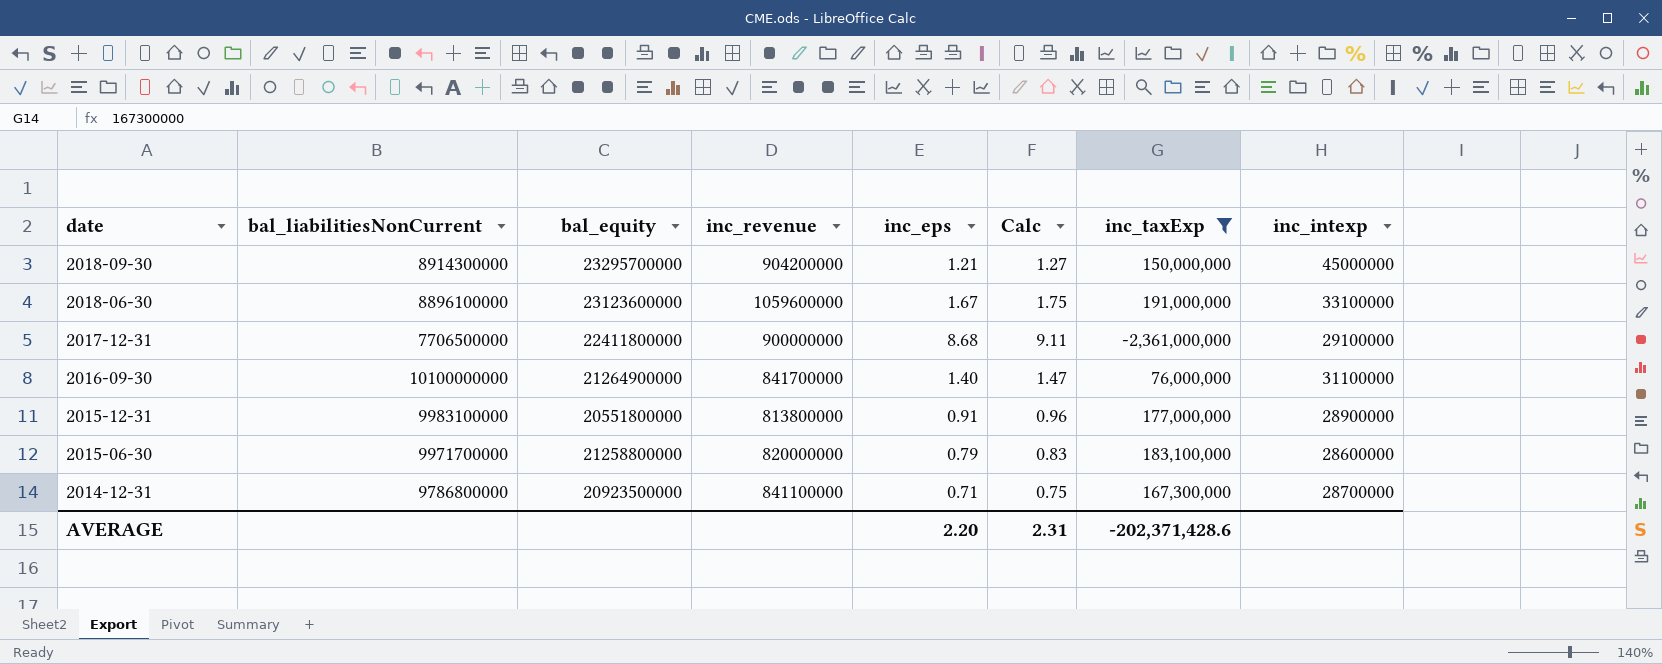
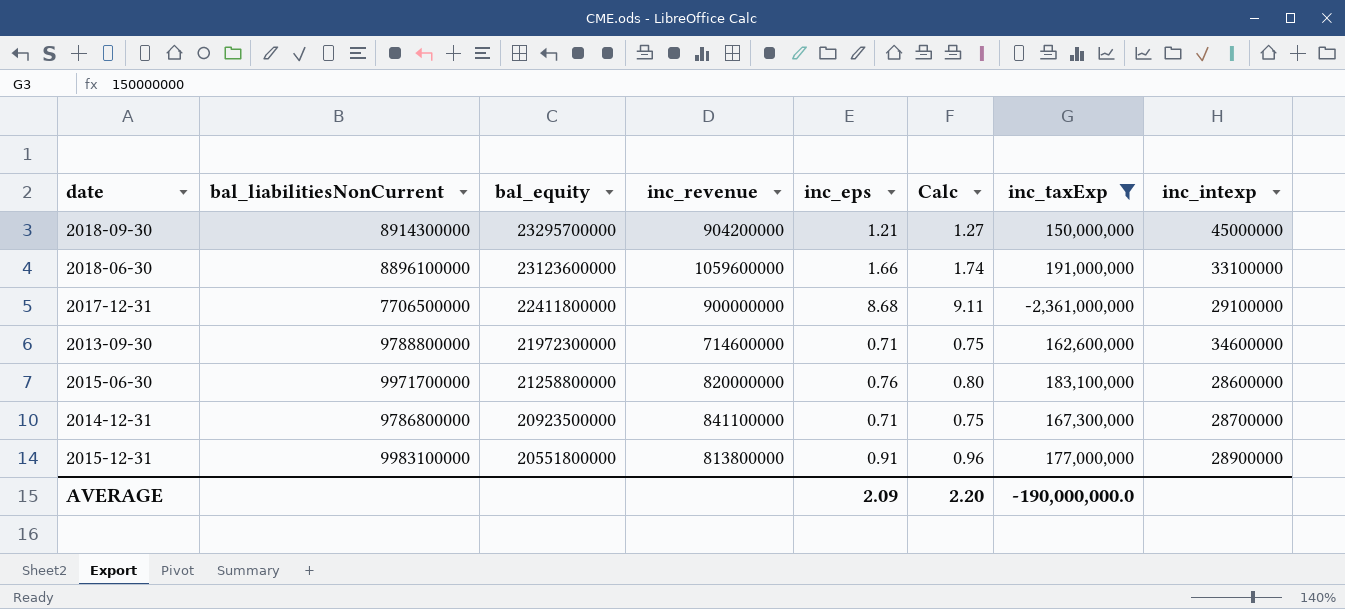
row order: date descending -> bal_equity descending
row 2016-09-30: 10100000000 | 21264900000 | 841700000 | 1.40 | 1.47 | 76,000,000 | 31100000 -> none
2018-06-30 | inc_eps: 1.67 -> 1.66
2018-06-30 | Calc: 1.75 -> 1.74
row 2013-09-30: none -> 9788800000 | 21972300000 | 714600000 | 0.71 | 0.75 | 162,600,000 | 34600000
2015-06-30 | inc_eps: 0.79 -> 0.76
2015-06-30 | Calc: 0.83 -> 0.80
AVERAGE | inc_eps: 2.20 -> 2.09
AVERAGE | Calc: 2.31 -> 2.20
AVERAGE | inc_taxExp: -202,371,428.6 -> -190,000,000.0

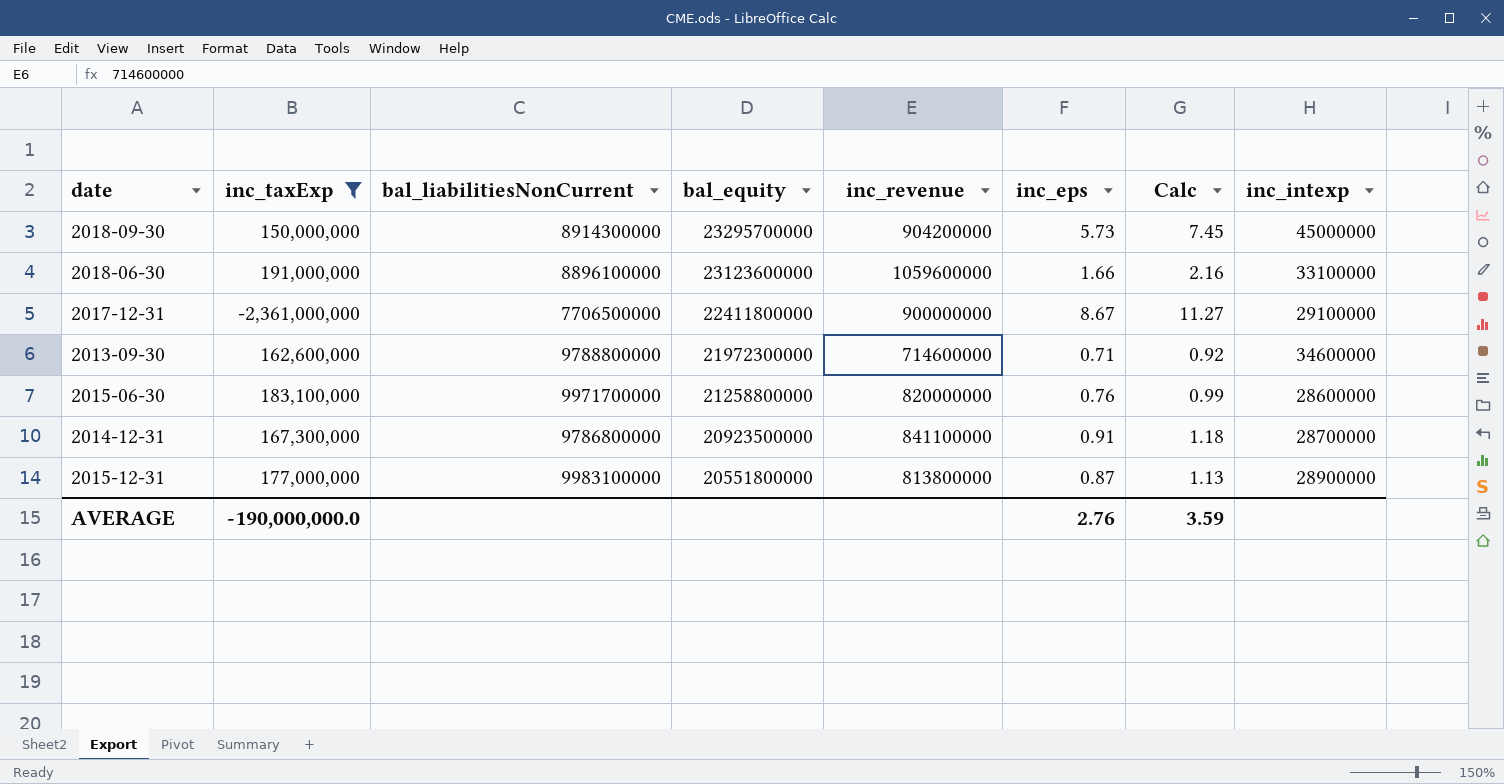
column inc_taxExp | position: 7 -> 2
column Calc | formula: [inc_eps] * 1.05 -> [inc_eps] * 1.3
2018-09-30 | inc_eps: 1.21 -> 5.73
2017-12-31 | inc_eps: 8.68 -> 8.67
2014-12-31 | inc_eps: 0.71 -> 0.91
2015-12-31 | inc_eps: 0.91 -> 0.87
AVERAGE | inc_eps: 2.09 -> 2.76
AVERAGE | Calc: 2.20 -> 3.59

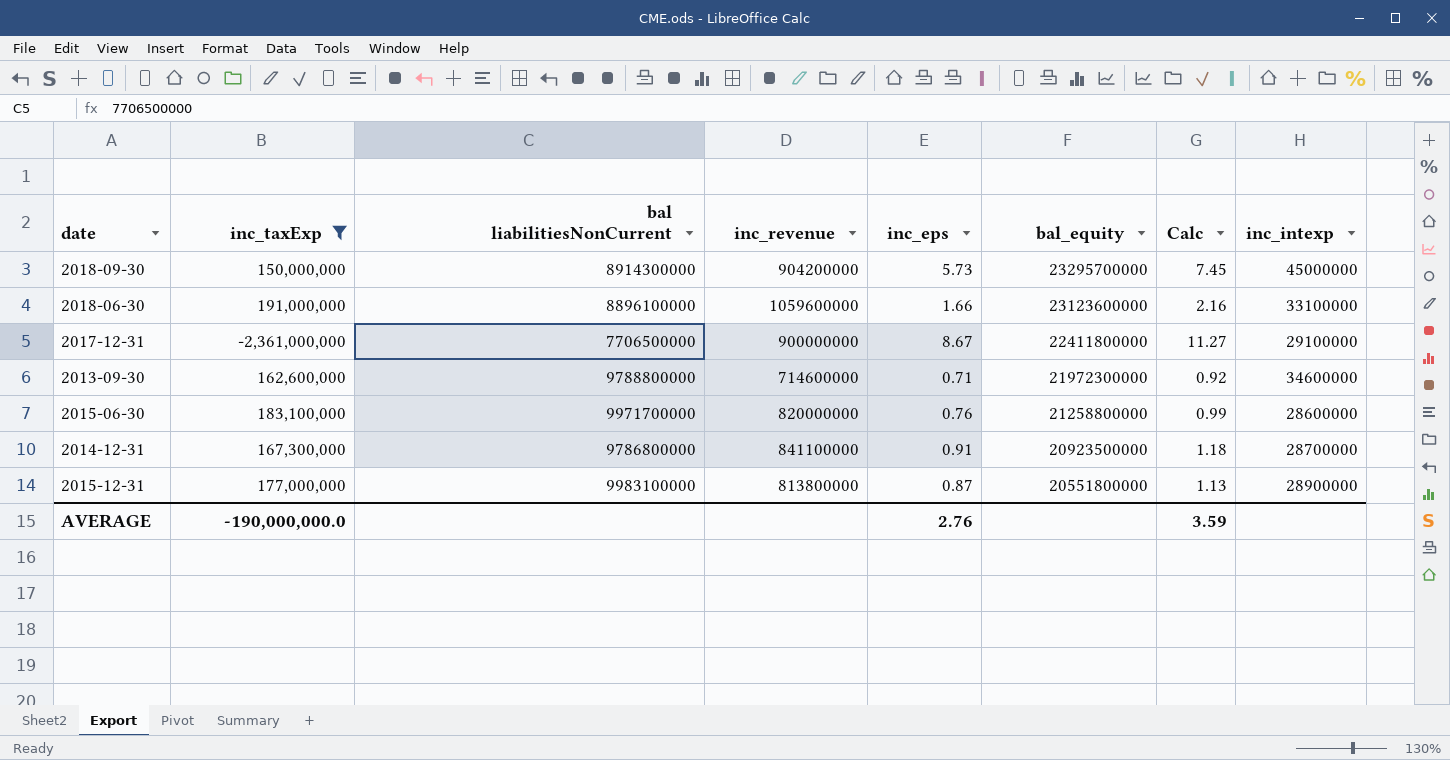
column name: bal_liabilitiesNonCurrent -> bal liabilitiesNonCurrent
column bal_equity | position: 4 -> 6

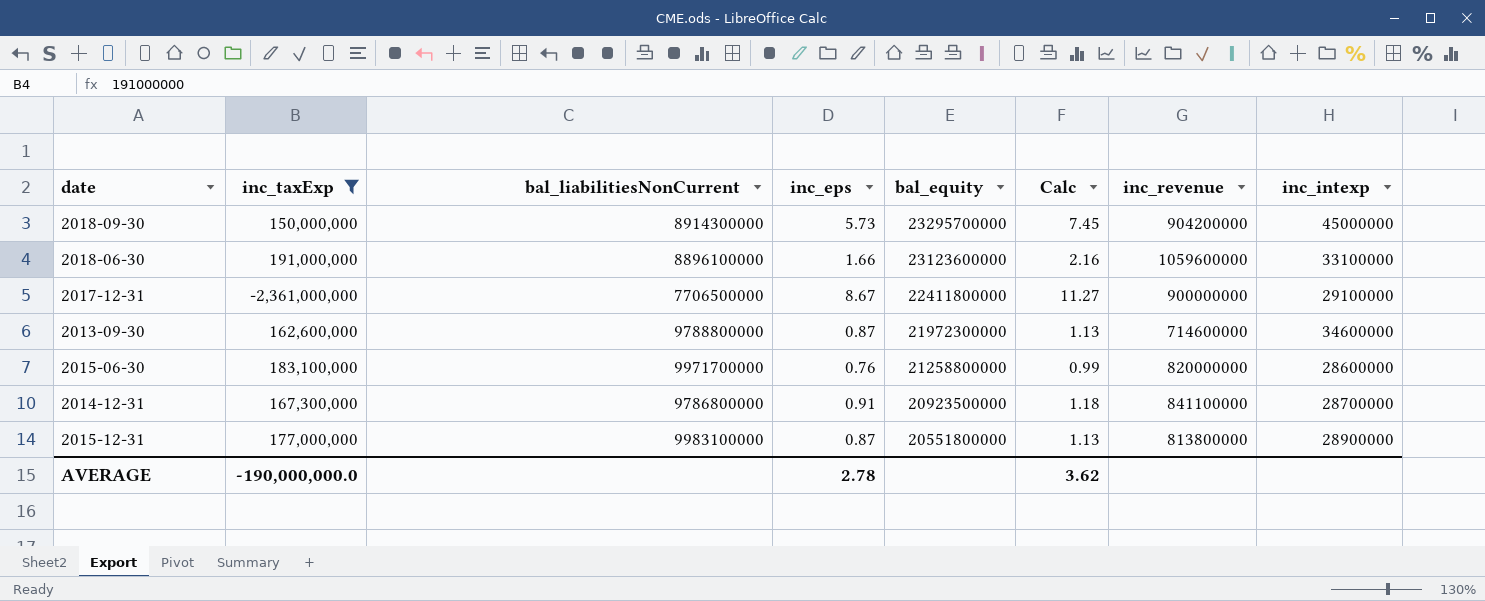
column name: bal liabilitiesNonCurrent -> bal_liabilitiesNonCurrent
column inc_revenue | position: 4 -> 7
2013-09-30 | inc_eps: 0.71 -> 0.87
2013-09-30 | Calc: 0.92 -> 1.13
AVERAGE | inc_eps: 2.76 -> 2.78
AVERAGE | Calc: 3.59 -> 3.62

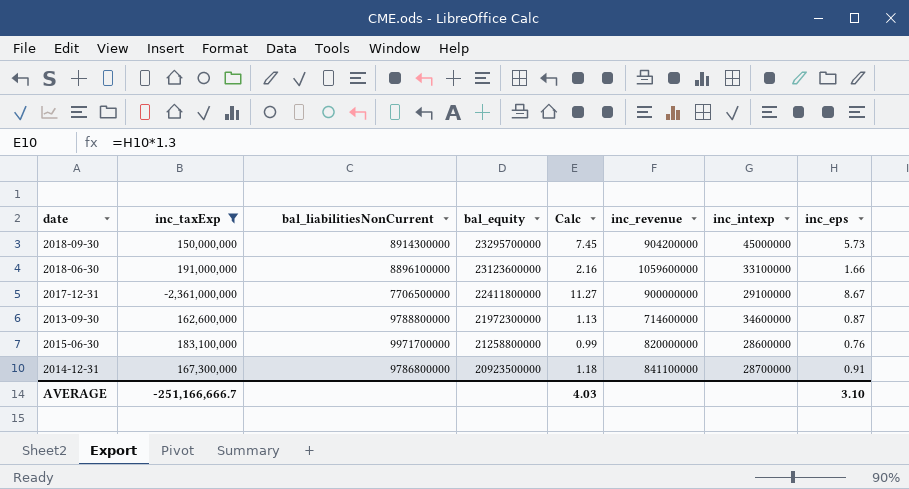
column inc_eps | position: 4 -> 8
row 2015-12-31: 177,000,000 | 9983100000 | 0.87 | 20551800000 | 1.13 | 813800000 | 28900000 -> none
AVERAGE | inc_taxExp: -190,000,000.0 -> -251,166,666.7
AVERAGE | Calc: 3.62 -> 4.03
AVERAGE | inc_eps: 2.78 -> 3.10

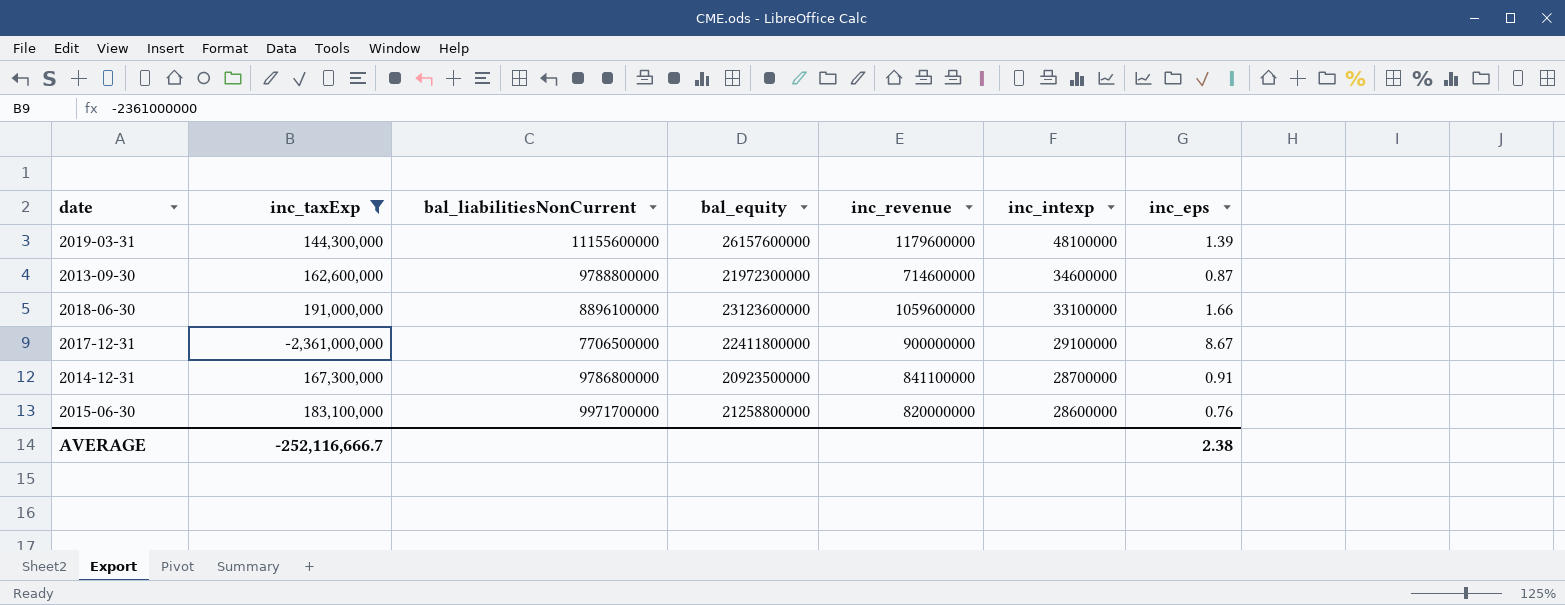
row order: bal_equity descending -> inc_intexp descending
column Calc | formula: [inc_eps] * 1.3 -> none
row 2018-09-30: 150,000,000 | 8914300000 | 23295700000 | 7.45 | 904200000 | 45000000 | 5.73 -> none
row 2019-03-31: none -> 144,300,000 | 11155600000 | 26157600000 | 1179600000 | 48100000 | 1.39
AVERAGE | inc_taxExp: -251,166,666.7 -> -252,116,666.7
AVERAGE | inc_eps: 3.10 -> 2.38

